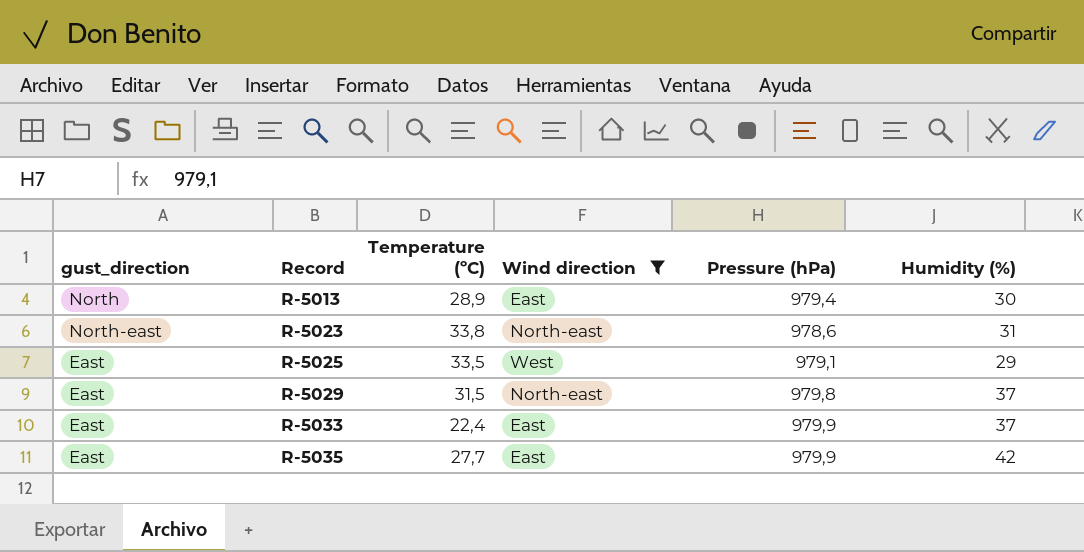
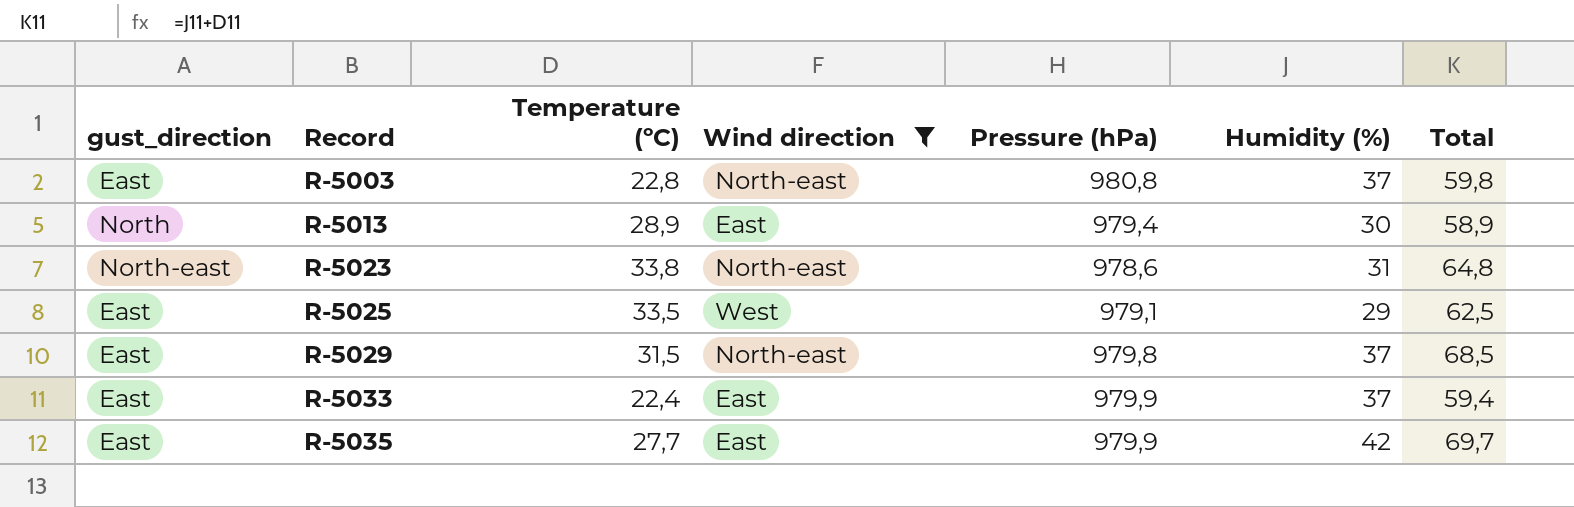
column Total | formula: none -> [Temperature (ºC)] + [Humidity (%)]
row R-5003: none -> East | 22,8 | North-east | 980,8 | 37 | 59,8

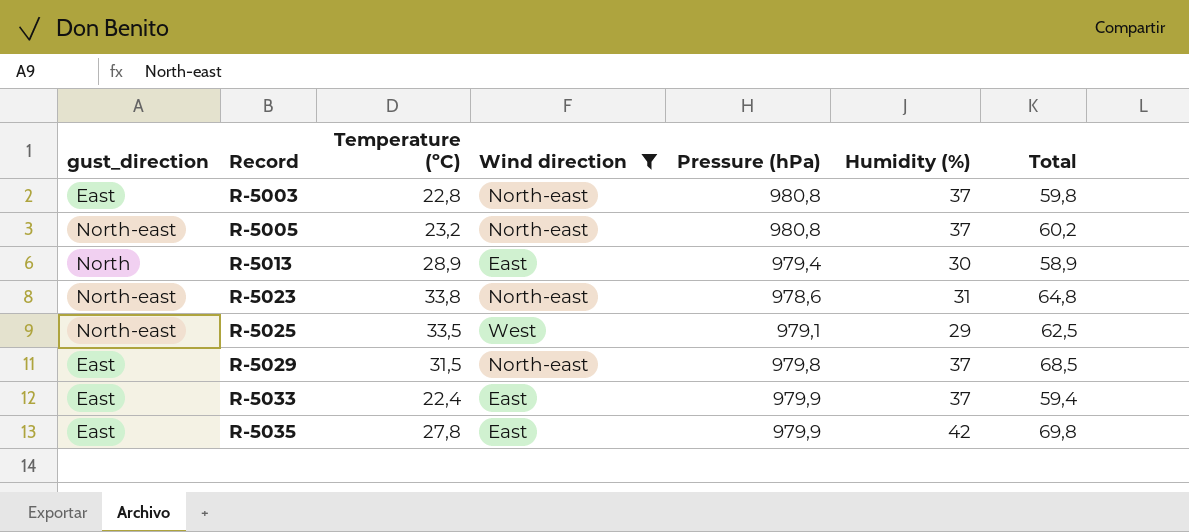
row R-5005: none -> North-east | 23,2 | North-east | 980,8 | 37 | 60,2
R-5025 | gust_direction: East -> North-east
R-5035 | Temperature (ºC): 27,7 -> 27,8
R-5035 | Total: 69,7 -> 69,8

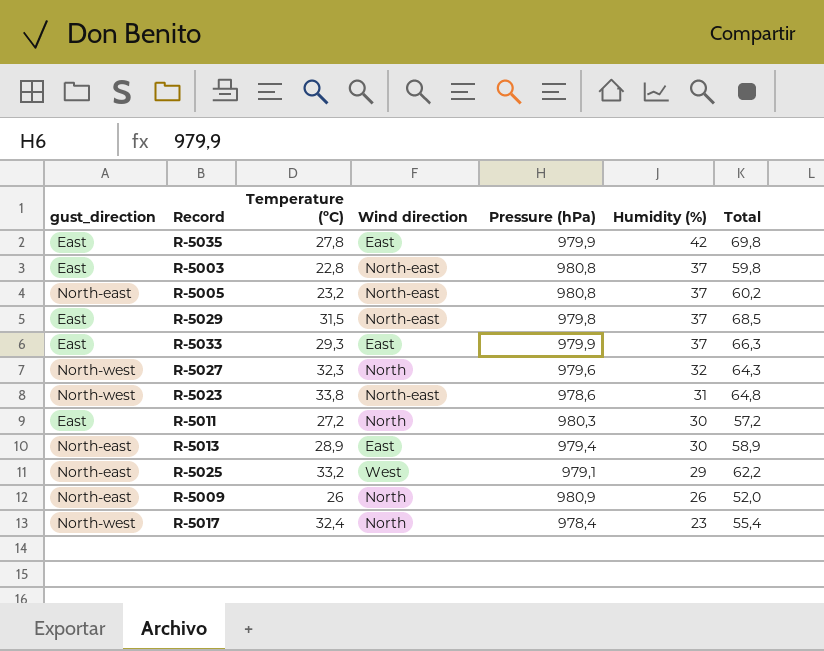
filter: Wind direction != North -> none
row order: Record ascending -> Humidity (%) descending
R-5033 | Temperature (ºC): 22,4 -> 29,3
R-5033 | Total: 59,4 -> 66,3
R-5023 | gust_direction: North-east -> North-west
R-5013 | gust_direction: North -> North-east
R-5025 | Temperature (ºC): 33,5 -> 33,2
R-5025 | Total: 62,5 -> 62,2

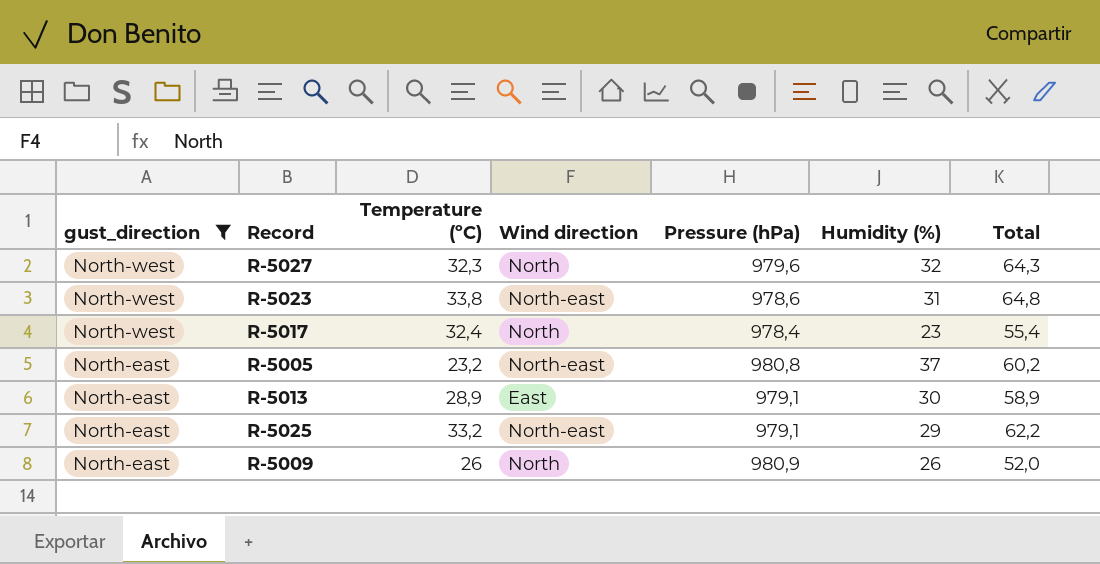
filter: none -> gust_direction != East
row order: Humidity (%) descending -> gust_direction descending
R-5013 | Pressure (hPa): 979,4 -> 979,1
R-5025 | Wind direction: West -> North-east

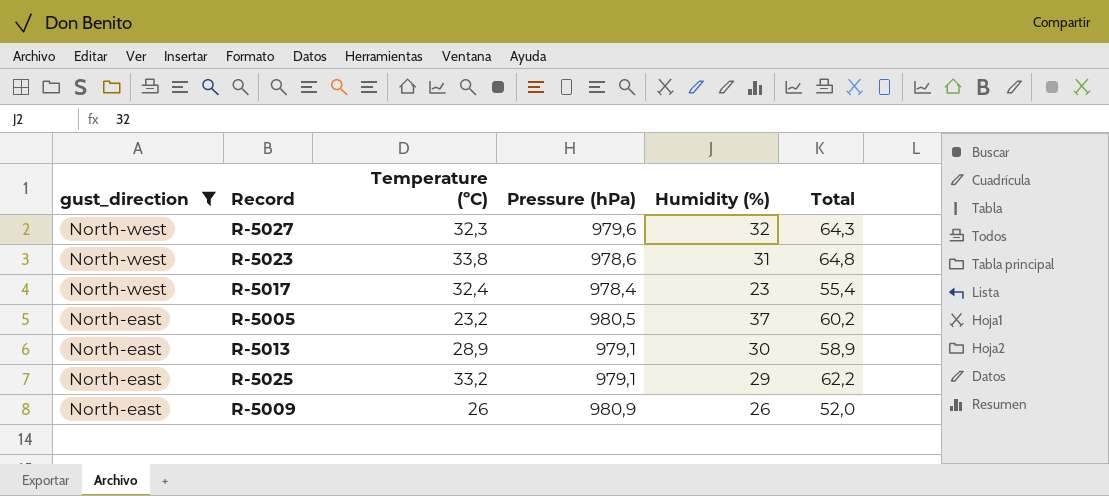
column Wind direction | position: 4 -> none
R-5005 | Pressure (hPa): 980,8 -> 980,5

